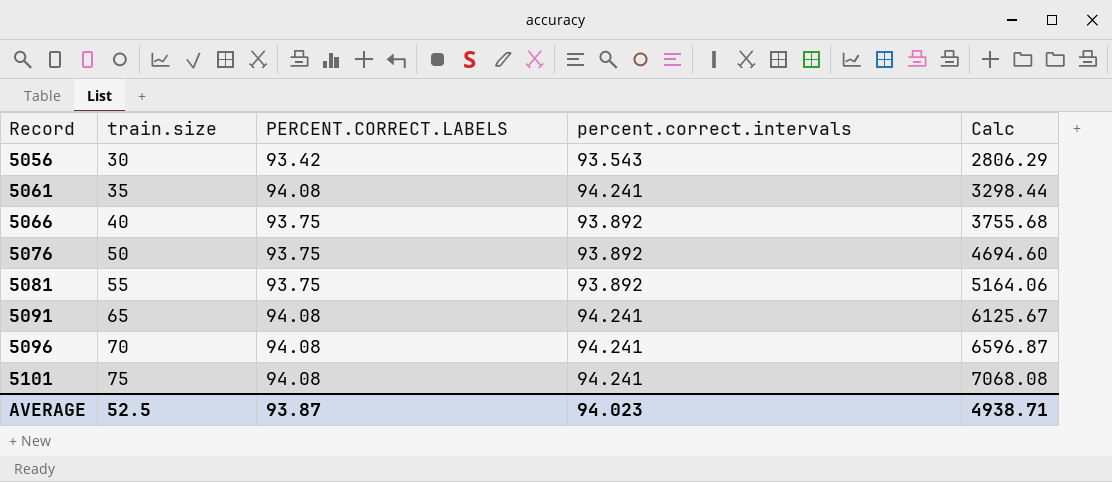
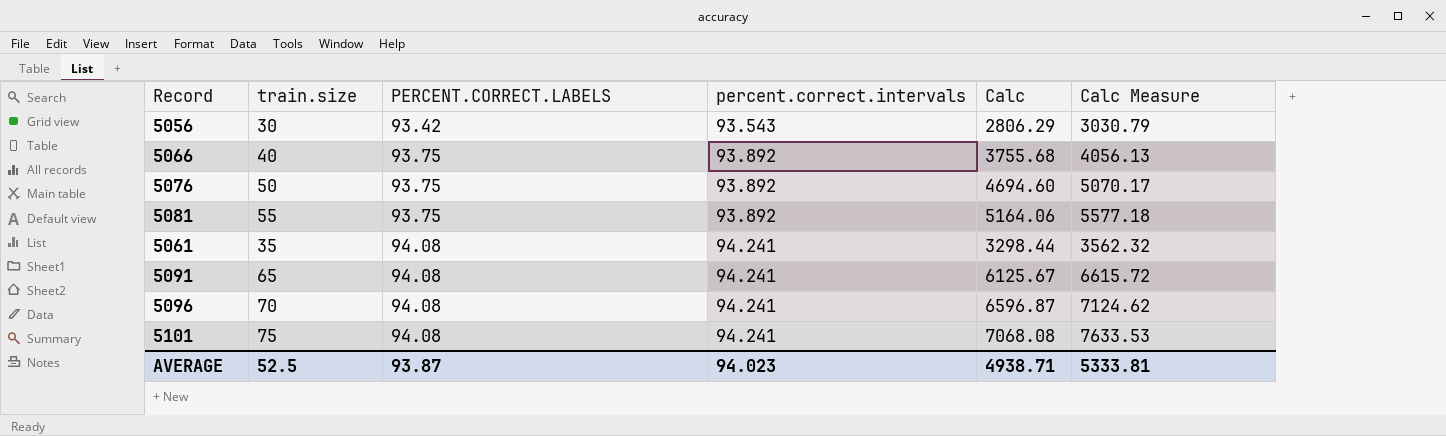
row order: Record ascending -> PERCENT.CORRECT.LABELS ascending
column Calc Measure | formula: none -> [Calc] * 1.08

